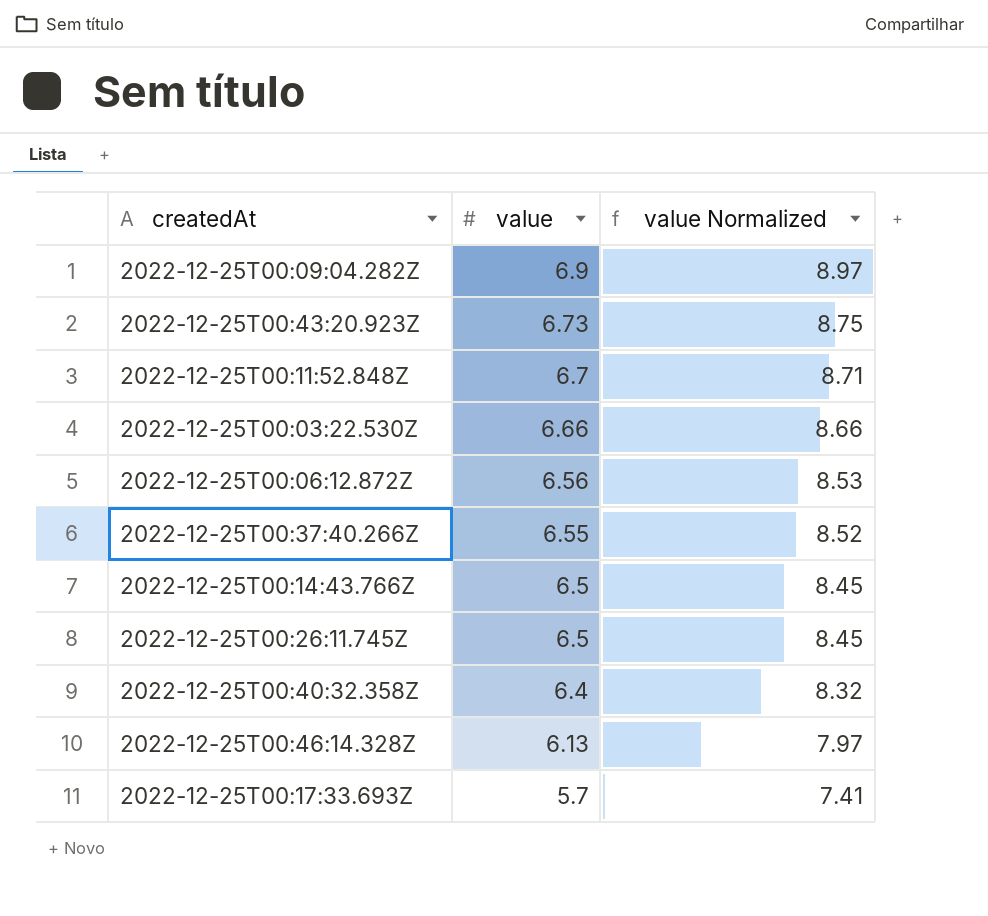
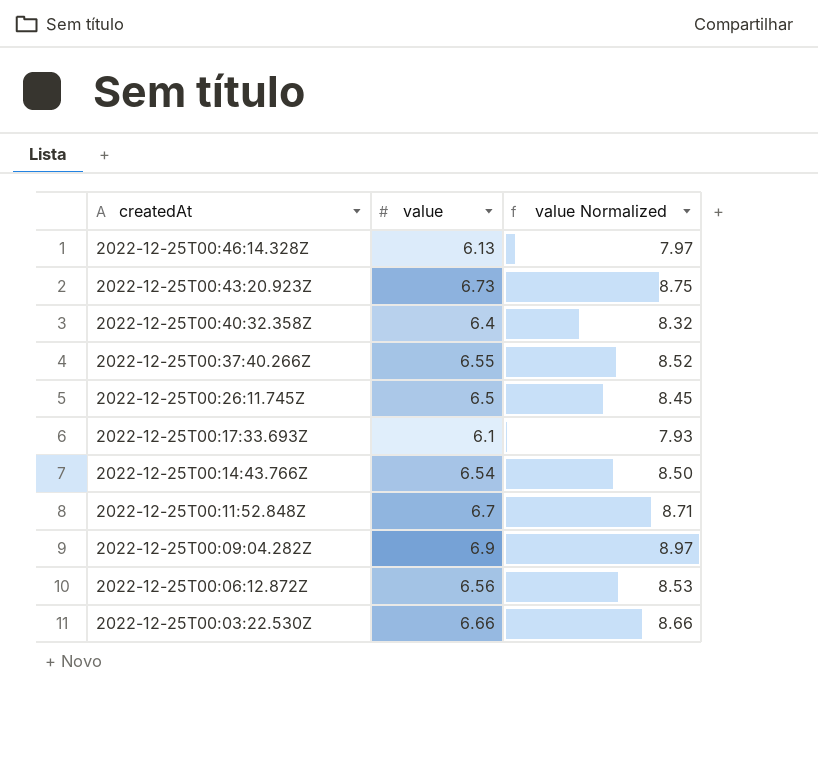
row order: value descending -> createdAt descending
2022-12-25T00:17:33.693Z | value: 5.7 -> 6.1
2022-12-25T00:17:33.693Z | value Normalized: 7.41 -> 7.93
2022-12-25T00:14:43.766Z | value: 6.5 -> 6.54
2022-12-25T00:14:43.766Z | value Normalized: 8.45 -> 8.50

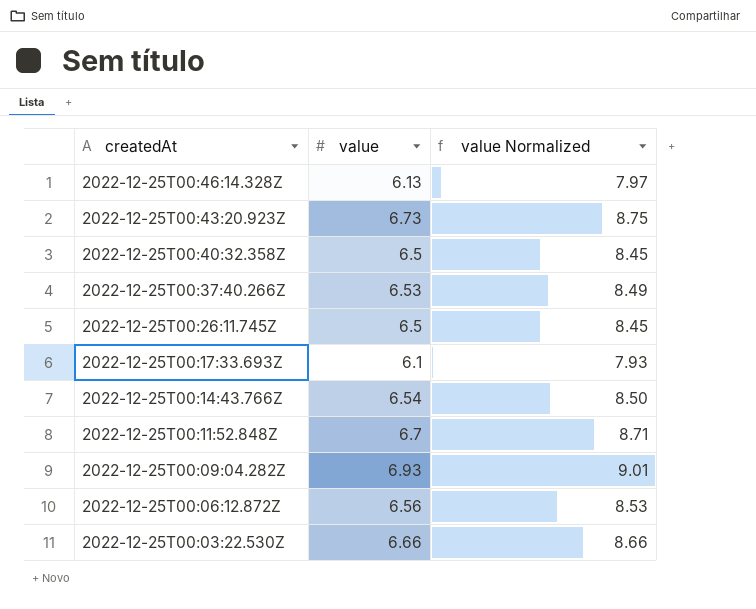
2022-12-25T00:40:32.358Z | value: 6.4 -> 6.5
2022-12-25T00:40:32.358Z | value Normalized: 8.32 -> 8.45
2022-12-25T00:37:40.266Z | value: 6.55 -> 6.53
2022-12-25T00:37:40.266Z | value Normalized: 8.52 -> 8.49
2022-12-25T00:09:04.282Z | value: 6.9 -> 6.93
2022-12-25T00:09:04.282Z | value Normalized: 8.97 -> 9.01

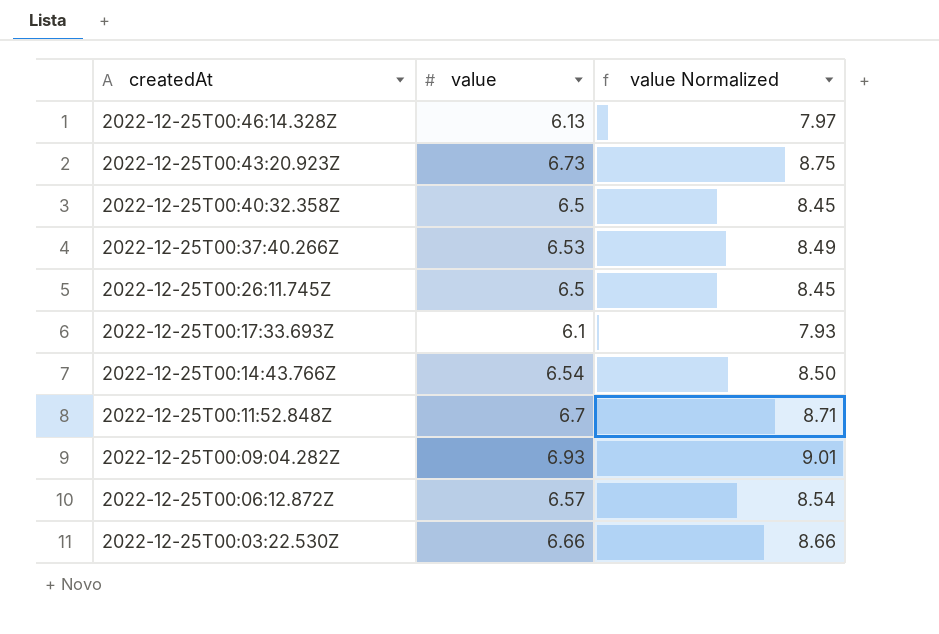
2022-12-25T00:06:12.872Z | value: 6.56 -> 6.57
2022-12-25T00:06:12.872Z | value Normalized: 8.53 -> 8.54

